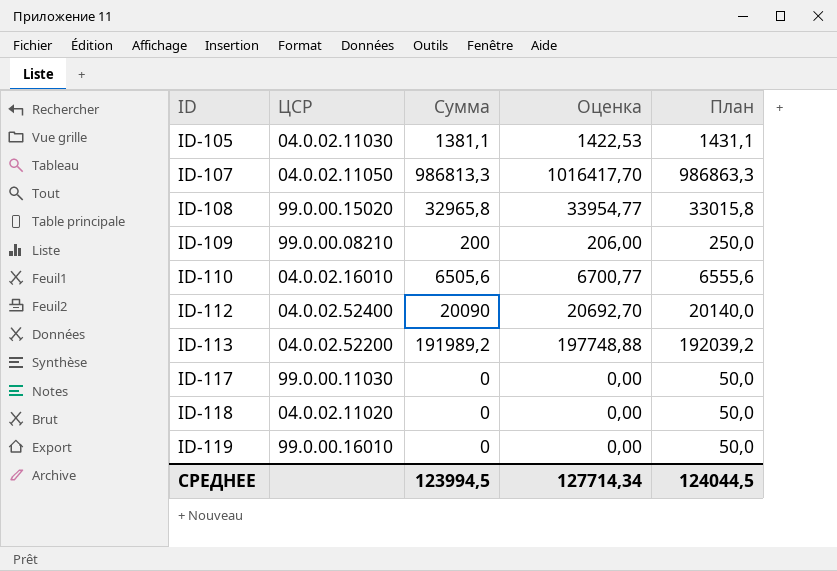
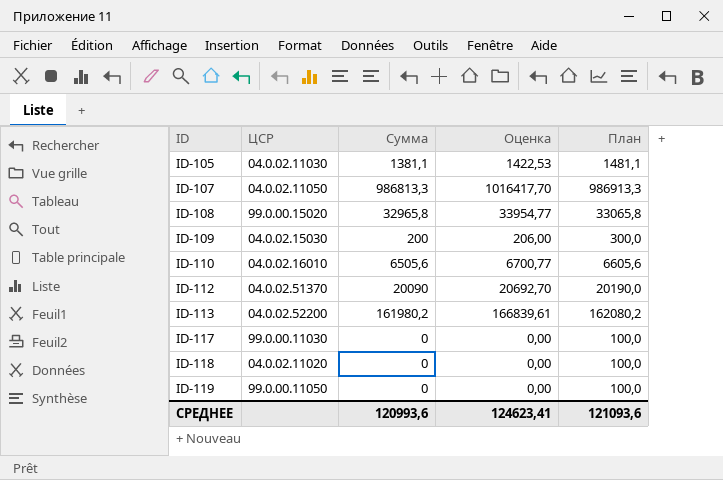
column План | formula: [Сумма] + 50 -> [Сумма] + 100
ID-109 | ЦСР: 99.0.00.08210 -> 04.0.02.15030
ID-112 | ЦСР: 04.0.02.52400 -> 04.0.02.51370
ID-113 | Сумма: 191989,2 -> 161980,2
ID-113 | Оценка: 197748,88 -> 166839,61
ID-119 | ЦСР: 99.0.00.16010 -> 99.0.00.11050
СРЕДНЕЕ | Сумма: 123994,5 -> 120993,6
СРЕДНЕЕ | Оценка: 127714,34 -> 124623,41
СРЕДНЕЕ | План: 124044,5 -> 121093,6

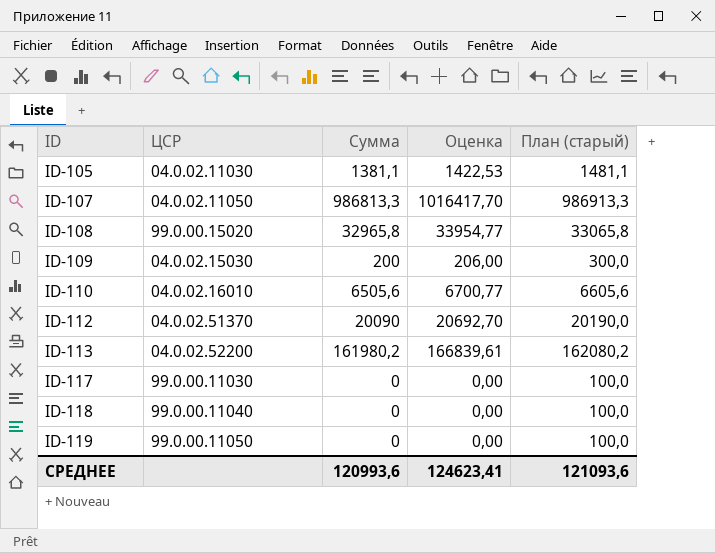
column name: План -> План (старый)
ID-118 | ЦСР: 04.0.02.11020 -> 99.0.00.11040

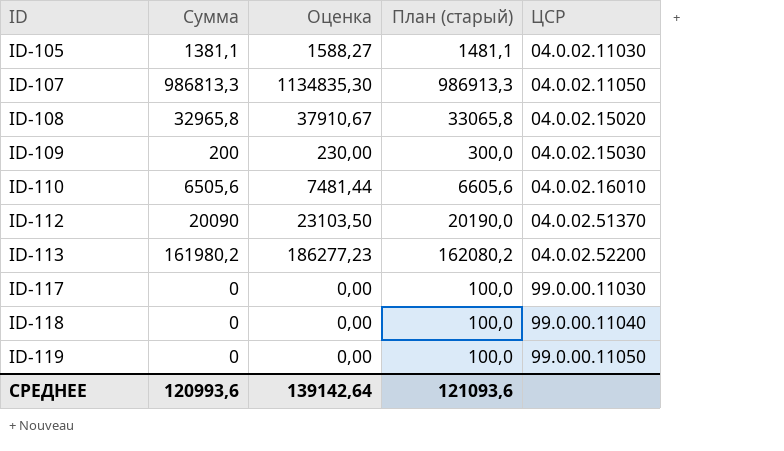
column Оценка | formula: [Сумма] * 1,03 -> [Сумма] * 1,15
column ЦСР | position: 2 -> 5
ID-108 | ЦСР: 99.0.00.15020 -> 04.0.02.15020
СРЕДНЕЕ | Оценка: 124623,41 -> 139142,64

